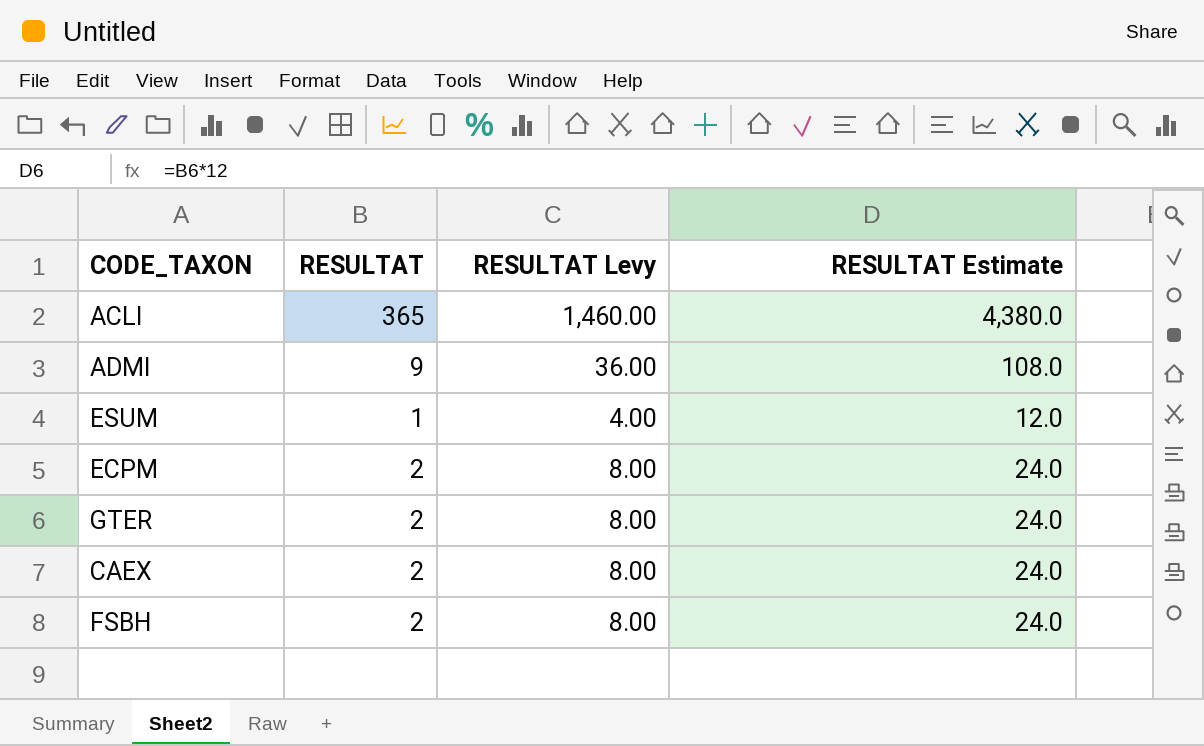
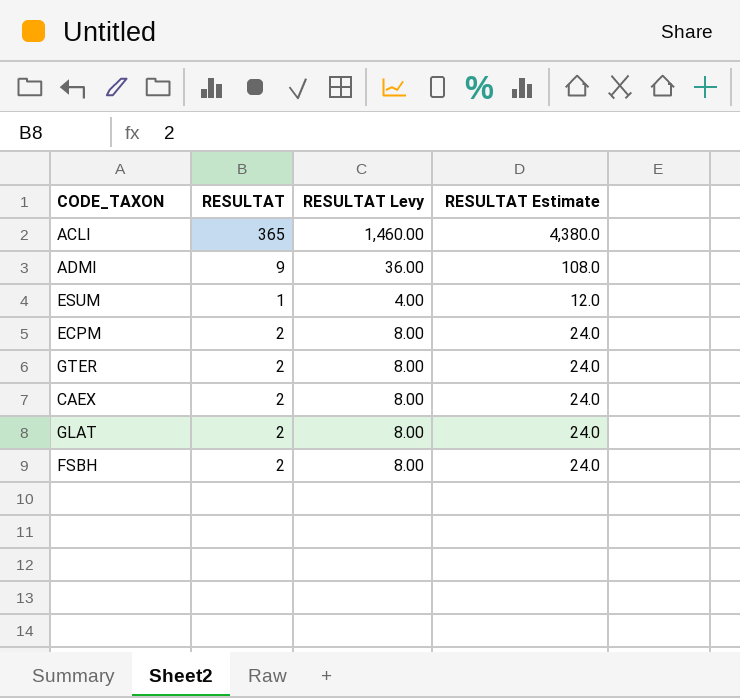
row GLAT: none -> 2 | 8.00 | 24.0

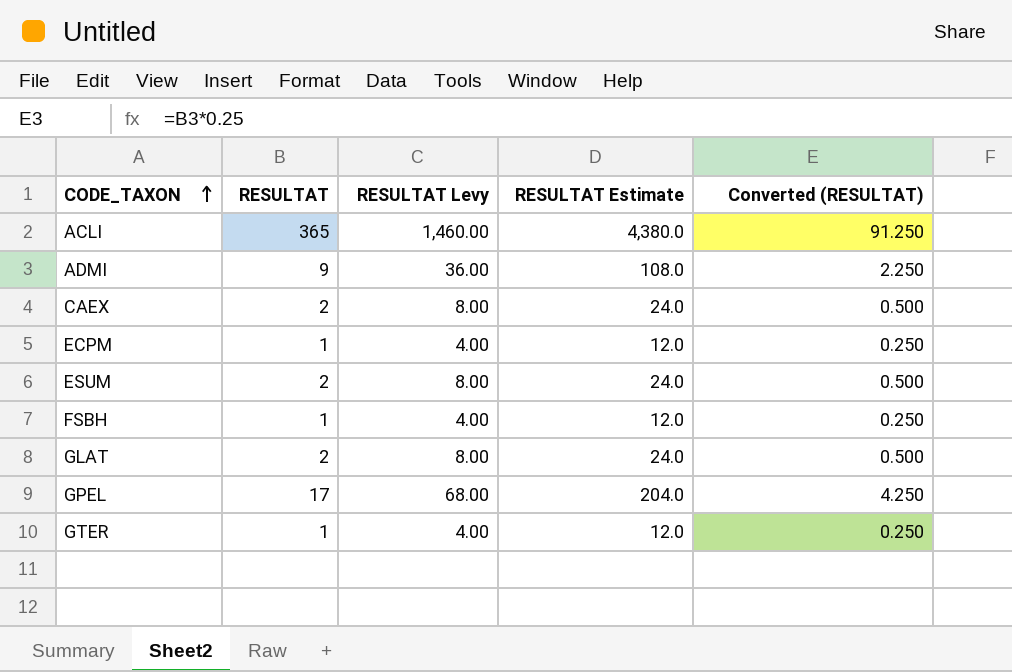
row order: none -> CODE_TAXON ascending
column Converted (RESULTAT) | formula: none -> [RESULTAT] * 0.25
ECPM | RESULTAT: 2 -> 1
ECPM | RESULTAT Levy: 8.00 -> 4.00
ECPM | RESULTAT Estimate: 24.0 -> 12.0
ESUM | RESULTAT: 1 -> 2
ESUM | RESULTAT Levy: 4.00 -> 8.00
ESUM | RESULTAT Estimate: 12.0 -> 24.0
FSBH | RESULTAT: 2 -> 1
FSBH | RESULTAT Levy: 8.00 -> 4.00
FSBH | RESULTAT Estimate: 24.0 -> 12.0
row GPEL: none -> 17 | 68.00 | 204.0 | 4.250
GTER | RESULTAT: 2 -> 1
GTER | RESULTAT Levy: 8.00 -> 4.00
GTER | RESULTAT Estimate: 24.0 -> 12.0

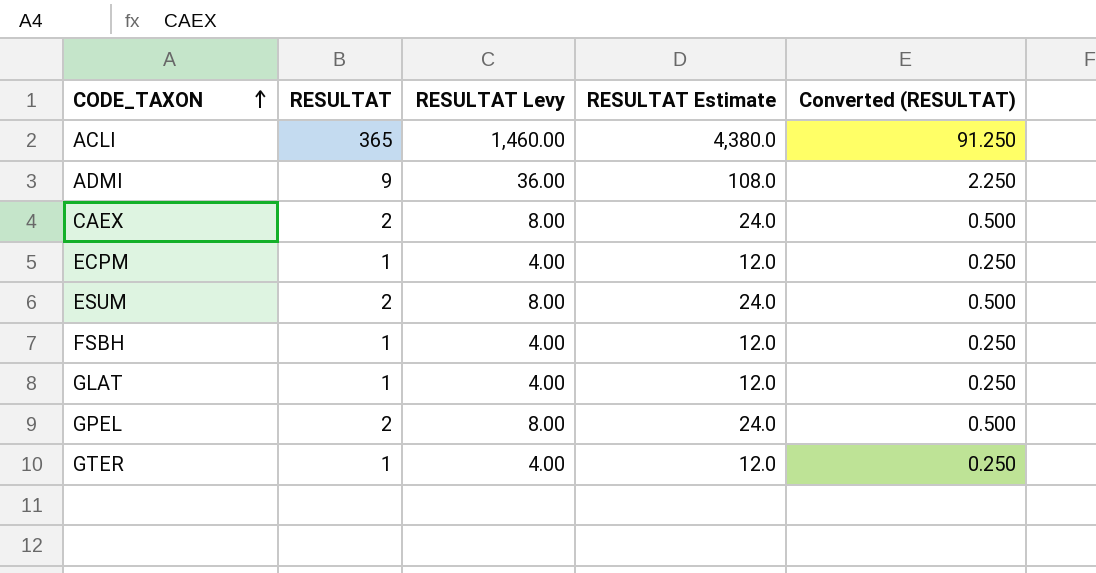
GLAT | RESULTAT: 2 -> 1
GLAT | RESULTAT Levy: 8.00 -> 4.00
GLAT | RESULTAT Estimate: 24.0 -> 12.0
GLAT | Converted (RESULTAT): 0.500 -> 0.250
GPEL | RESULTAT: 17 -> 2
GPEL | RESULTAT Levy: 68.00 -> 8.00
GPEL | RESULTAT Estimate: 204.0 -> 24.0
GPEL | Converted (RESULTAT): 4.250 -> 0.500

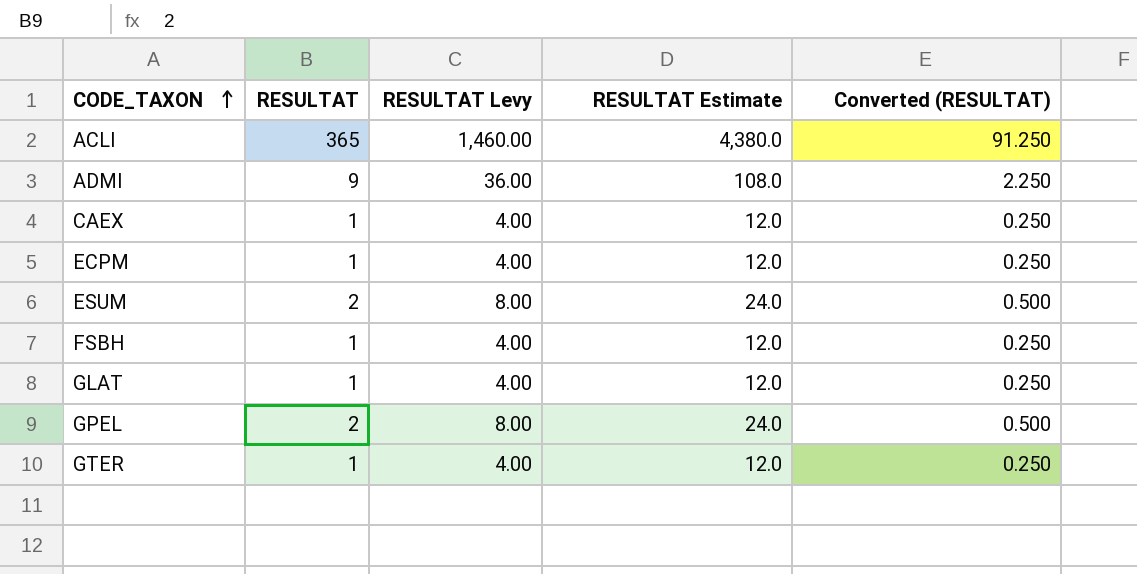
CAEX | RESULTAT: 2 -> 1
CAEX | RESULTAT Levy: 8.00 -> 4.00
CAEX | RESULTAT Estimate: 24.0 -> 12.0
CAEX | Converted (RESULTAT): 0.500 -> 0.250

